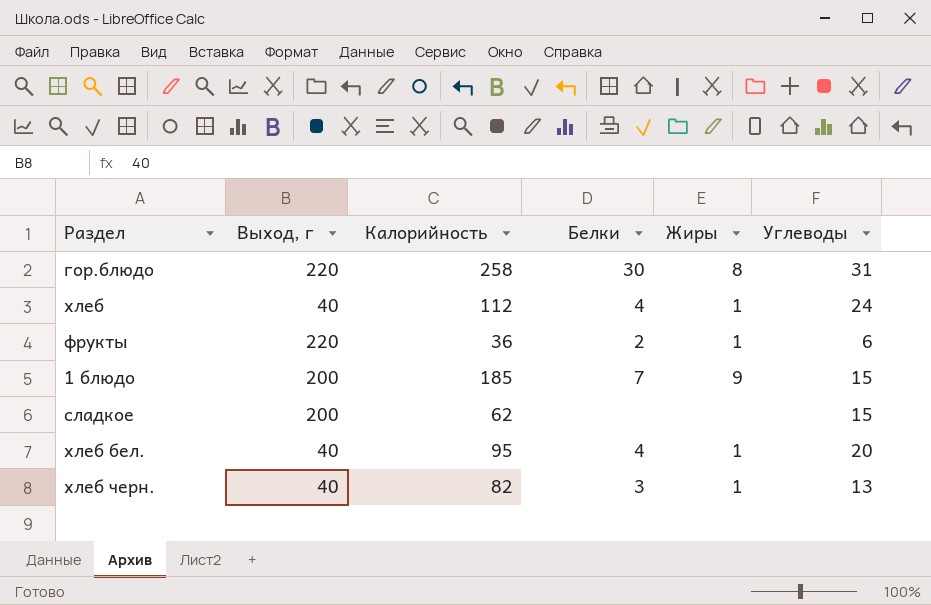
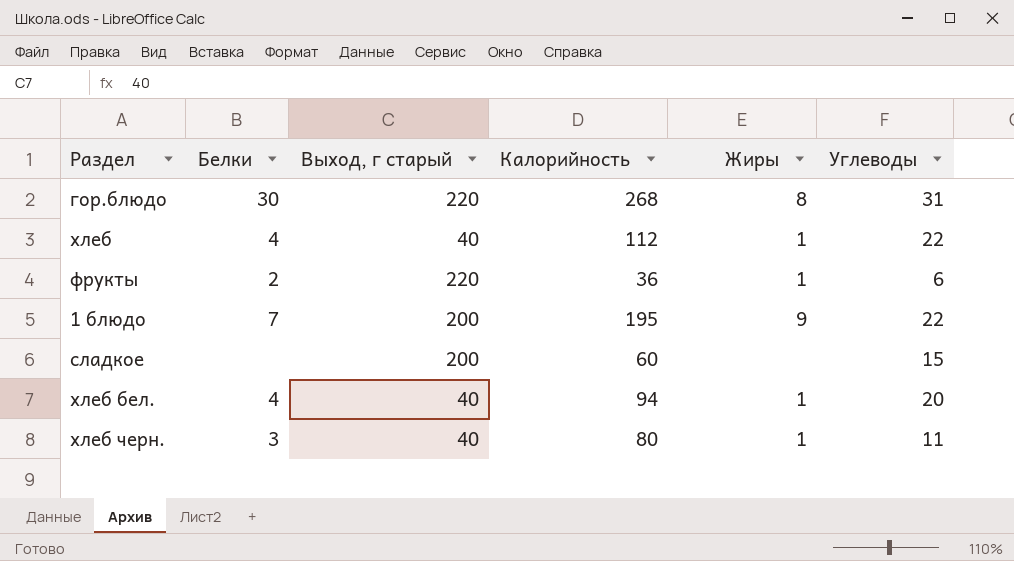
column Белки | position: 4 -> 2
column name: Выход, г -> Выход, г старый
гор.блюдо | Калорийность: 258 -> 268
хлеб | Углеводы: 24 -> 22
1 блюдо | Калорийность: 185 -> 195
1 блюдо | Углеводы: 15 -> 22
сладкое | Калорийность: 62 -> 60
хлеб бел. | Калорийность: 95 -> 94
хлеб черн. | Калорийность: 82 -> 80
хлеб черн. | Углеводы: 13 -> 11

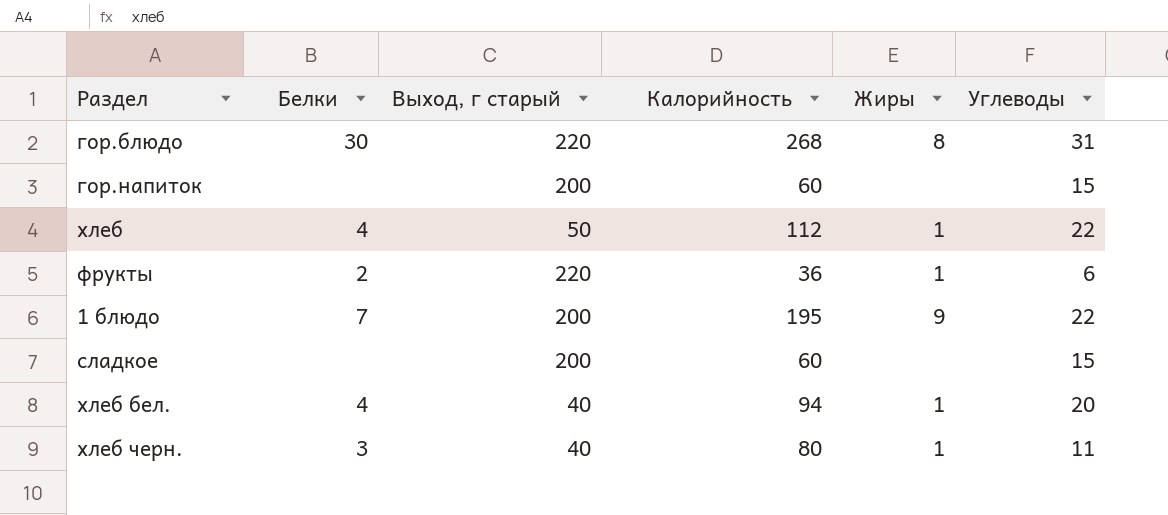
row гор.напиток: none -> none | 200 | 60 | none | 15
хлеб | Выход, г старый: 40 -> 50

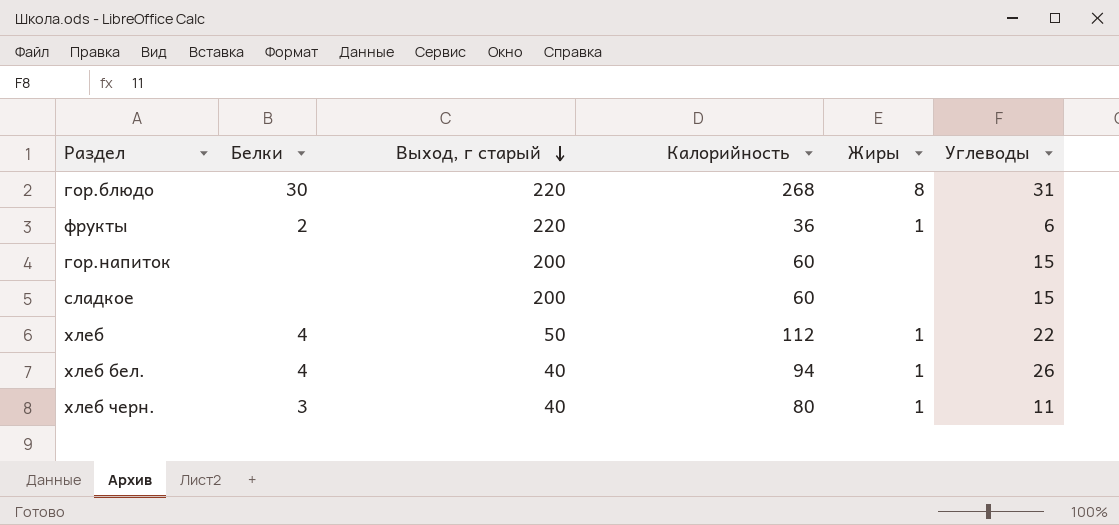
row order: none -> Выход, г старый descending
row 1 блюдо: 7 | 200 | 195 | 9 | 22 -> none
хлеб бел. | Углеводы: 20 -> 26

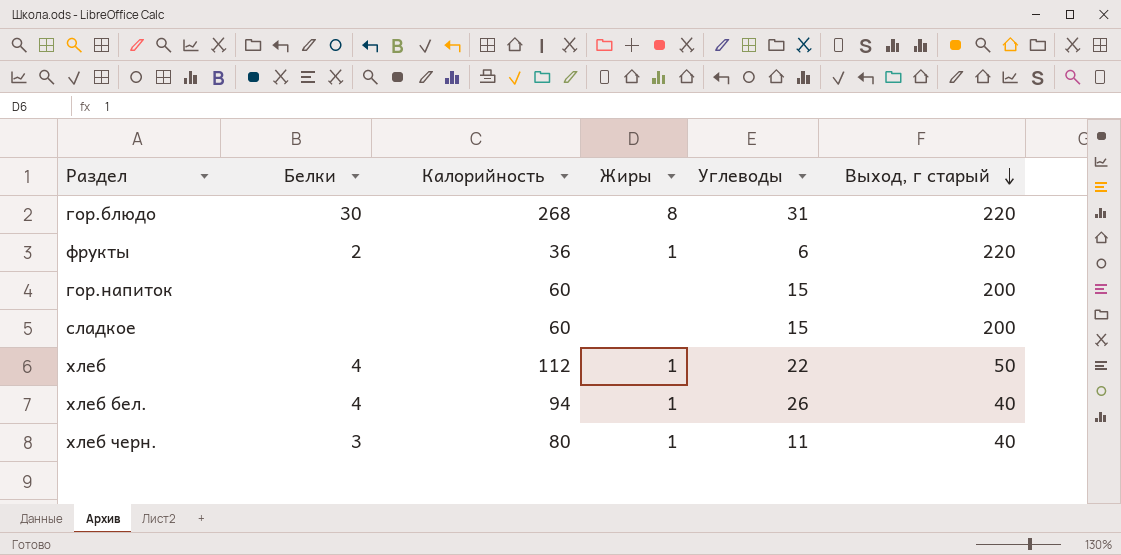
column Выход, г старый | position: 3 -> 6

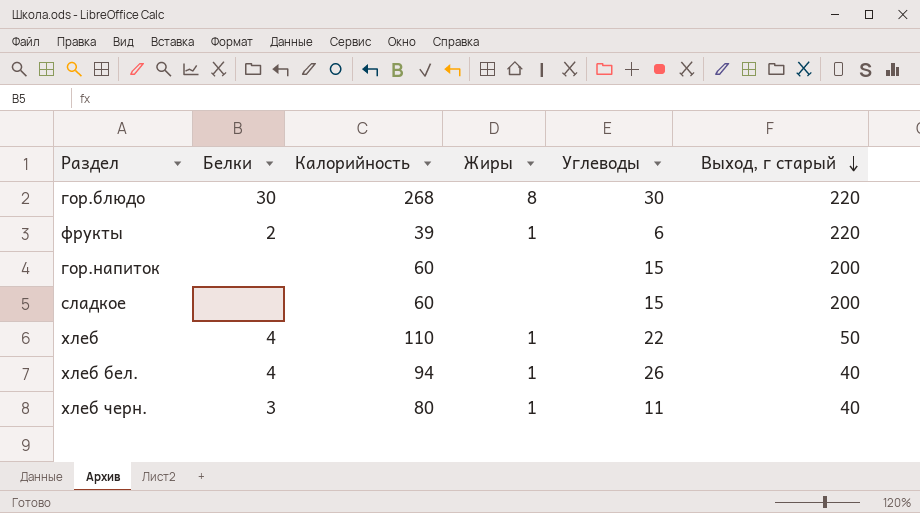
гор.блюдо | Углеводы: 31 -> 30
фрукты | Калорийность: 36 -> 39
хлеб | Калорийность: 112 -> 110

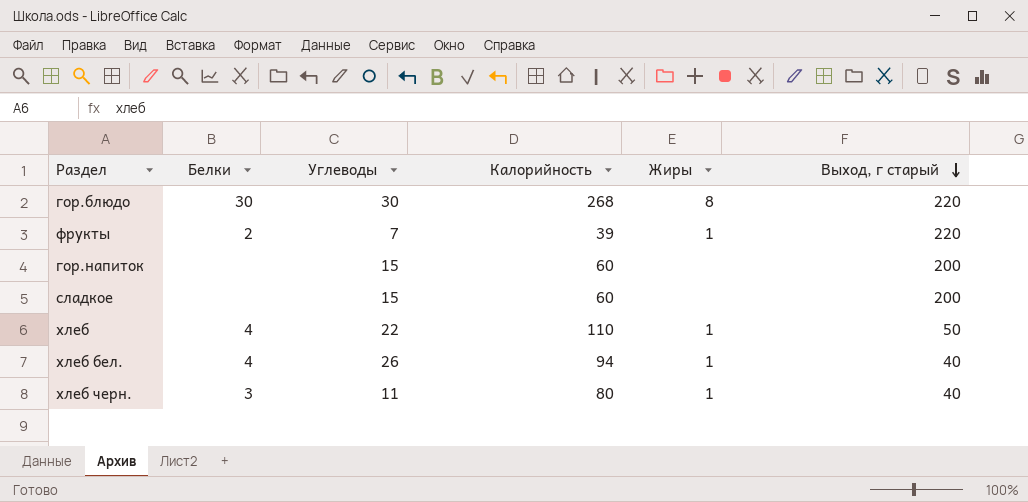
column Углеводы | position: 5 -> 3
фрукты | Углеводы: 6 -> 7

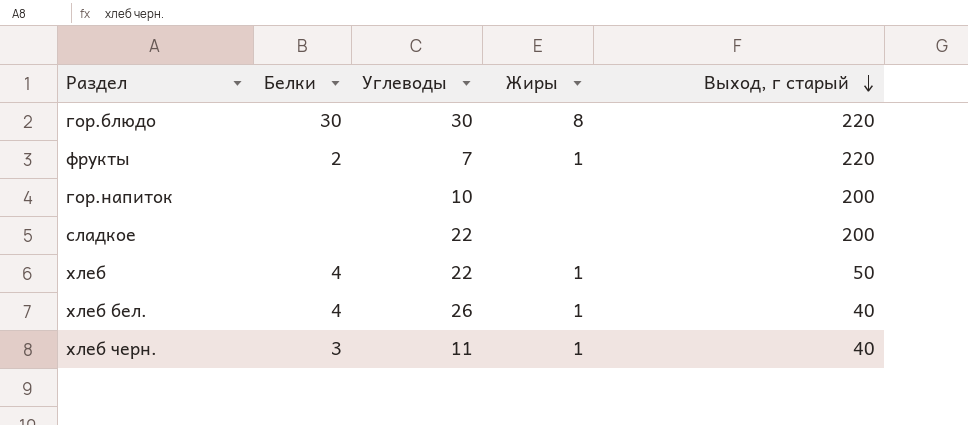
column Калорийность | position: 4 -> none
гор.напиток | Углеводы: 15 -> 10
сладкое | Углеводы: 15 -> 22

